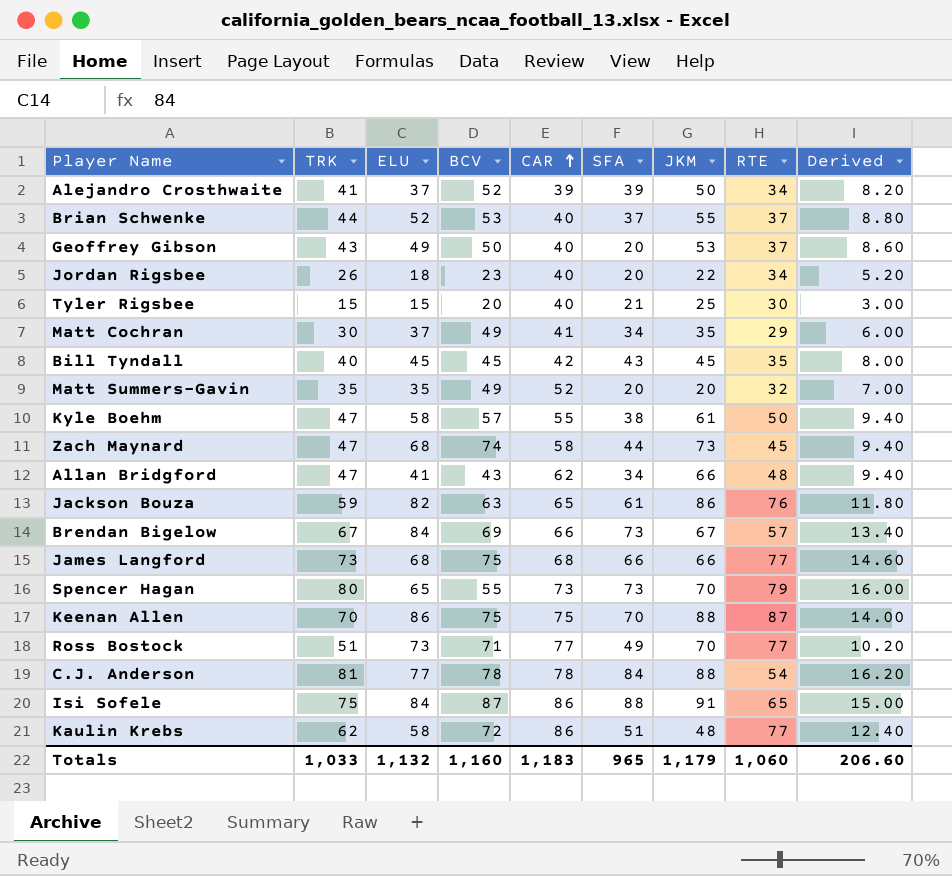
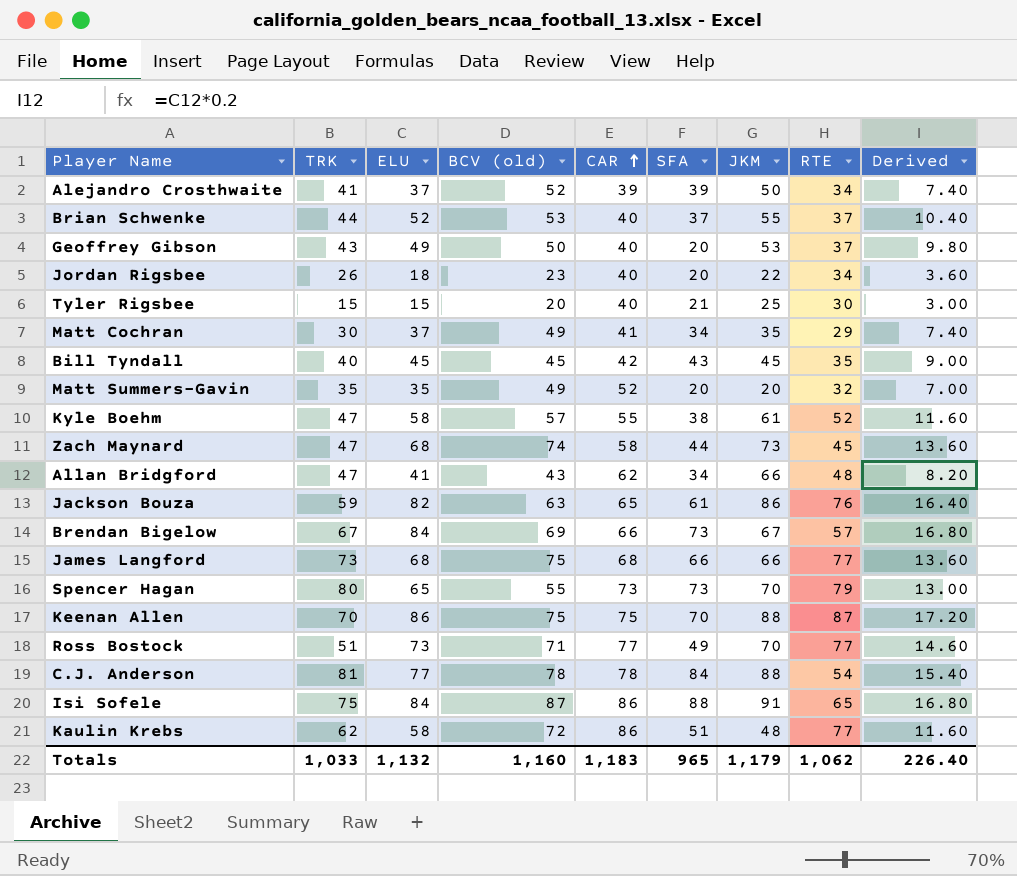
column name: BCV -> BCV (old)
column Derived | formula: [TRK] * 0.2 -> [ELU] * 0.2
Kyle Boehm | RTE: 50 -> 52
Totals | RTE: 1,060 -> 1,062
Totals | Derived: 206.60 -> 226.40

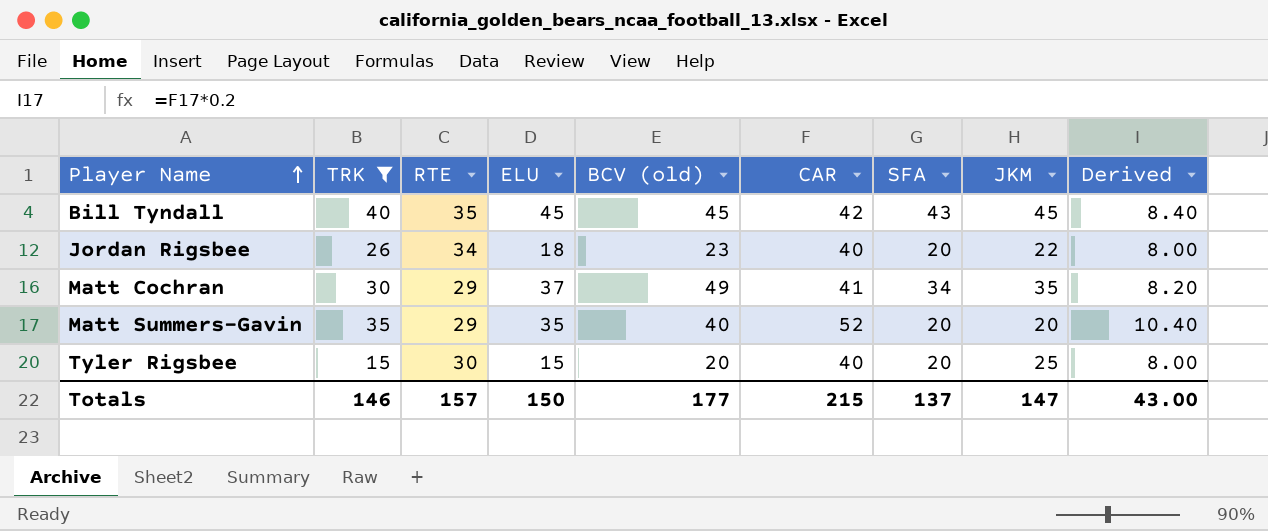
filter: none -> TRK <= 40
row order: CAR ascending -> Player Name ascending
column RTE | position: 8 -> 3
column Derived | formula: [ELU] * 0.2 -> [CAR] * 0.2
Matt Summers-Gavin | RTE: 32 -> 29
Matt Summers-Gavin | BCV (old): 49 -> 40
Tyler Rigsbee | SFA: 21 -> 20
Totals | TRK: 1,033 -> 146
Totals | RTE: 1,062 -> 157
Totals | ELU: 1,132 -> 150
Totals | BCV (old): 1,160 -> 177
Totals | CAR: 1,183 -> 215
Totals | SFA: 965 -> 137
Totals | JKM: 1,179 -> 147
Totals | Derived: 226.40 -> 43.00

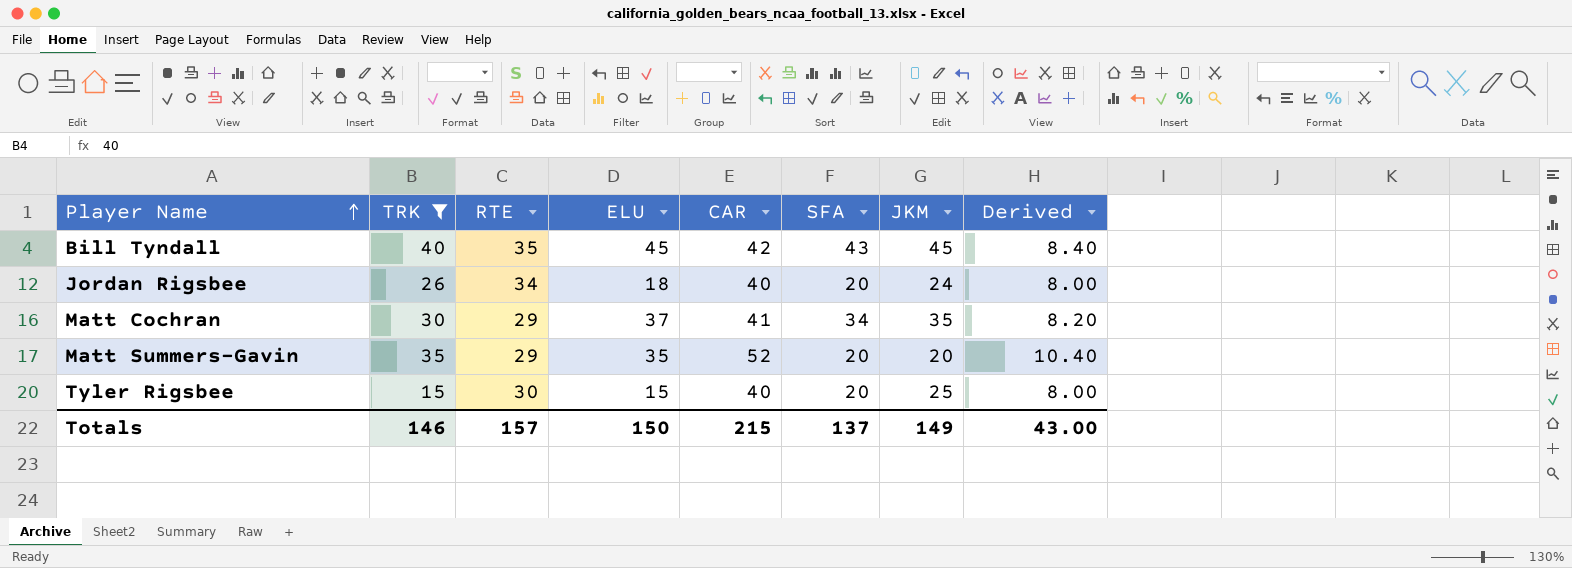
column BCV (old) | position: 5 -> none
Jordan Rigsbee | JKM: 22 -> 24
Totals | JKM: 147 -> 149

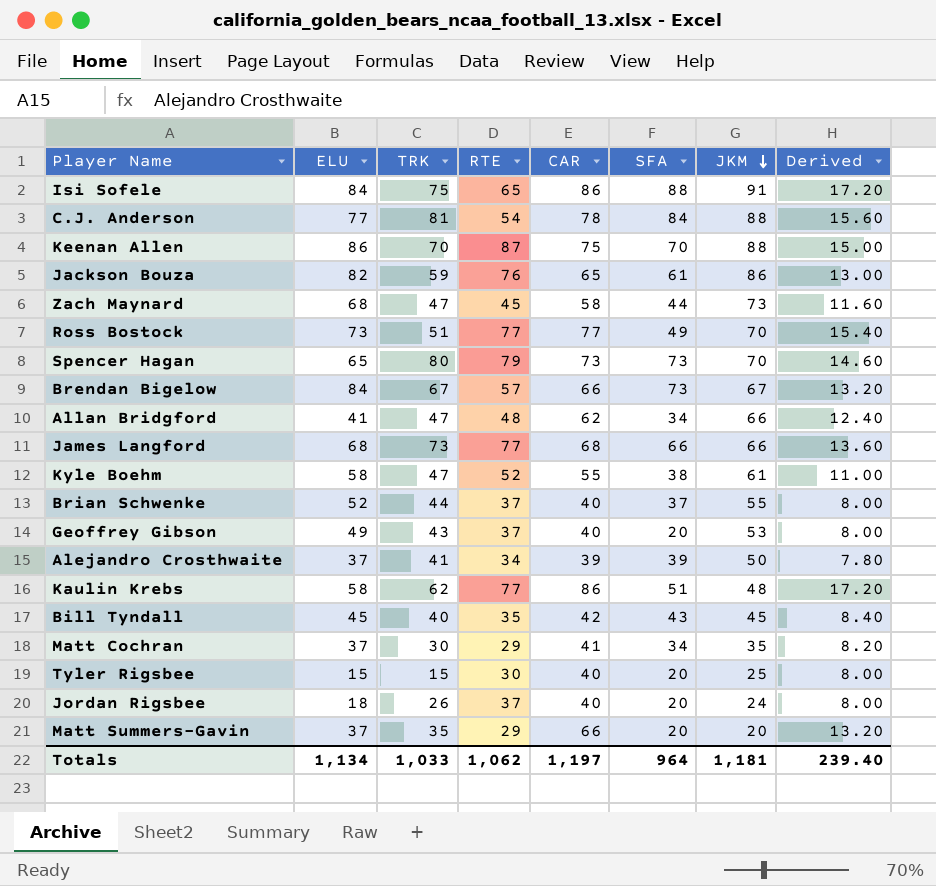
filter: TRK <= 40 -> none
row order: Player Name ascending -> JKM descending
column ELU | position: 4 -> 2
Jordan Rigsbee | RTE: 34 -> 37
Matt Summers-Gavin | ELU: 35 -> 37
Matt Summers-Gavin | CAR: 52 -> 66
Matt Summers-Gavin | Derived: 10.40 -> 13.20
Totals | ELU: 150 -> 1,134
Totals | TRK: 146 -> 1,033
Totals | RTE: 157 -> 1,062
Totals | CAR: 215 -> 1,197
Totals | SFA: 137 -> 964
Totals | JKM: 149 -> 1,181
Totals | Derived: 43.00 -> 239.40

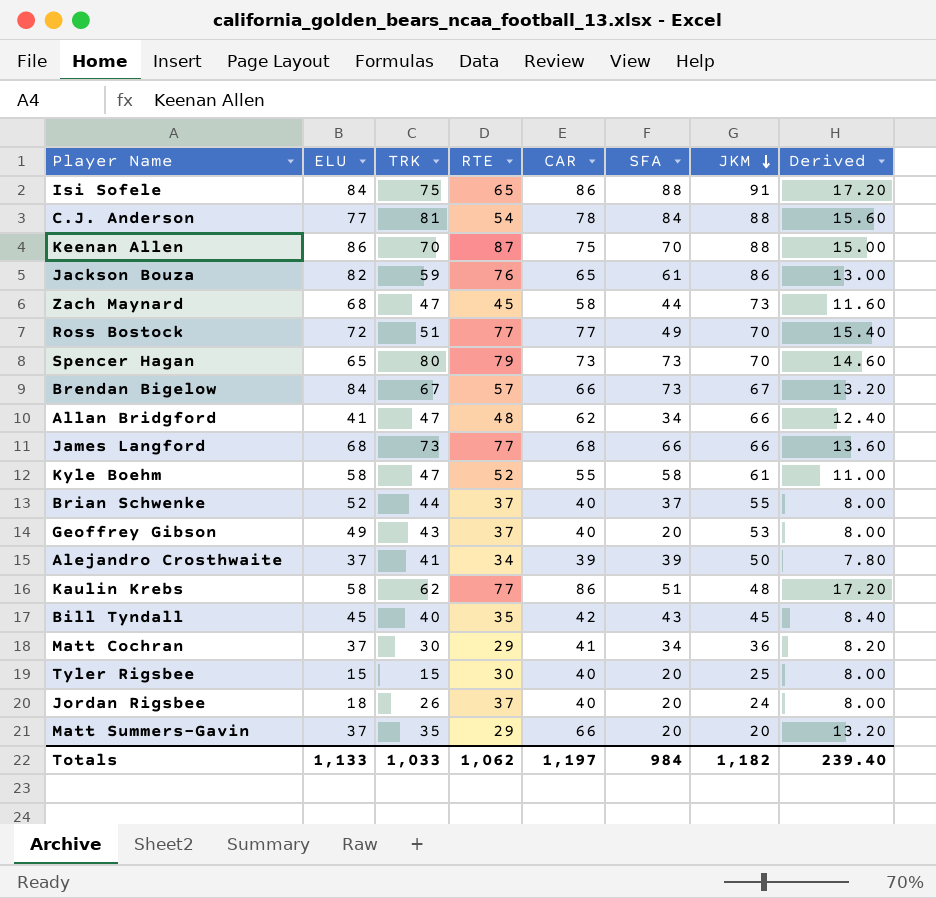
Ross Bostock | ELU: 73 -> 72
Kyle Boehm | SFA: 38 -> 58
Matt Cochran | JKM: 35 -> 36
Totals | ELU: 1,134 -> 1,133
Totals | SFA: 964 -> 984
Totals | JKM: 1,181 -> 1,182

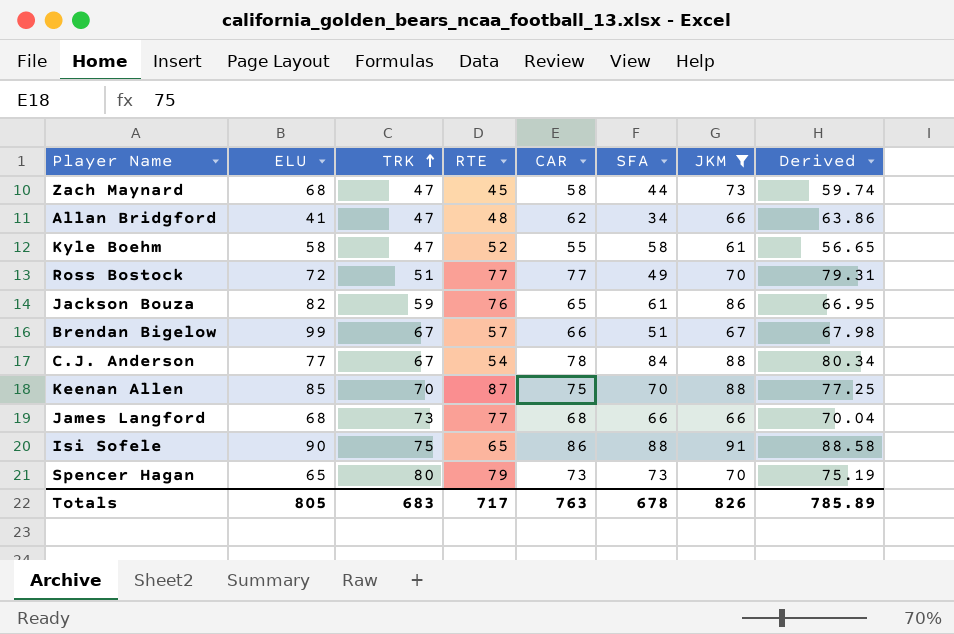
filter: none -> JKM >= 61
row order: JKM descending -> TRK ascending
column Derived | formula: [CAR] * 0.2 -> [CAR] * 1.03
Brendan Bigelow | ELU: 84 -> 99
Brendan Bigelow | SFA: 73 -> 51
C.J. Anderson | TRK: 81 -> 67
Keenan Allen | ELU: 86 -> 85
Isi Sofele | ELU: 84 -> 90
Totals | ELU: 1,133 -> 805
Totals | TRK: 1,033 -> 683
Totals | RTE: 1,062 -> 717
Totals | CAR: 1,197 -> 763
Totals | SFA: 984 -> 678
Totals | JKM: 1,182 -> 826
Totals | Derived: 239.40 -> 785.89

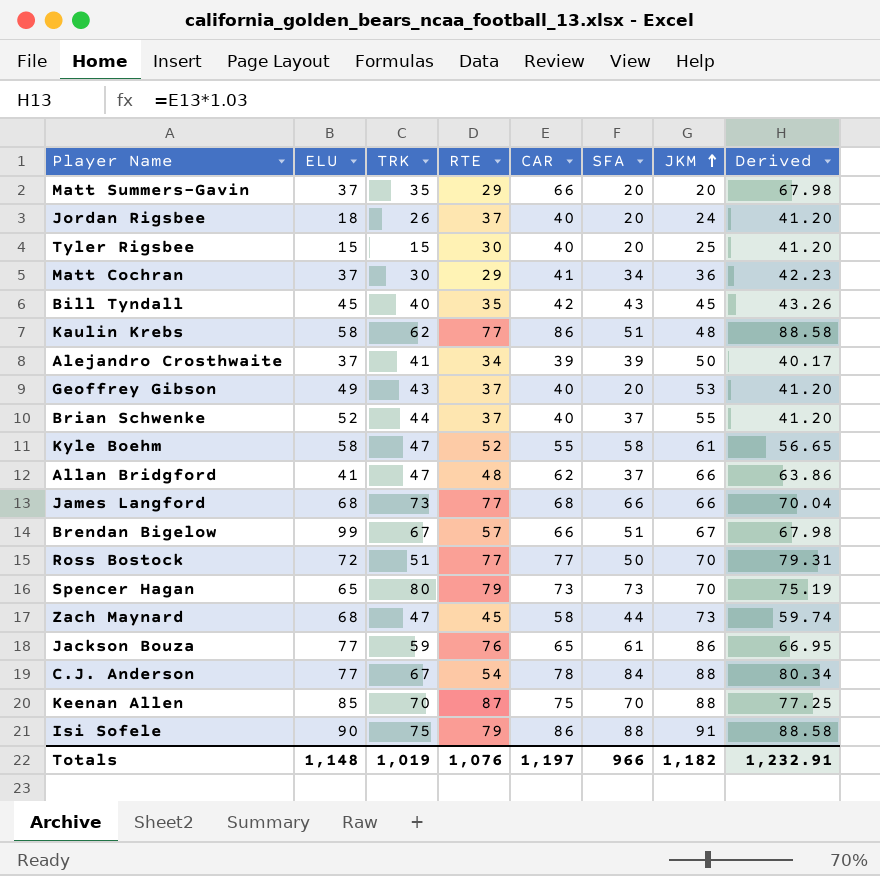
filter: JKM >= 61 -> none
row order: TRK ascending -> JKM ascending
Allan Bridgford | SFA: 34 -> 37
Ross Bostock | SFA: 49 -> 50
Jackson Bouza | ELU: 82 -> 77
Isi Sofele | RTE: 65 -> 79
Totals | ELU: 805 -> 1,148
Totals | TRK: 683 -> 1,019
Totals | RTE: 717 -> 1,076
Totals | CAR: 763 -> 1,197
Totals | SFA: 678 -> 966
Totals | JKM: 826 -> 1,182
Totals | Derived: 785.89 -> 1,232.91

